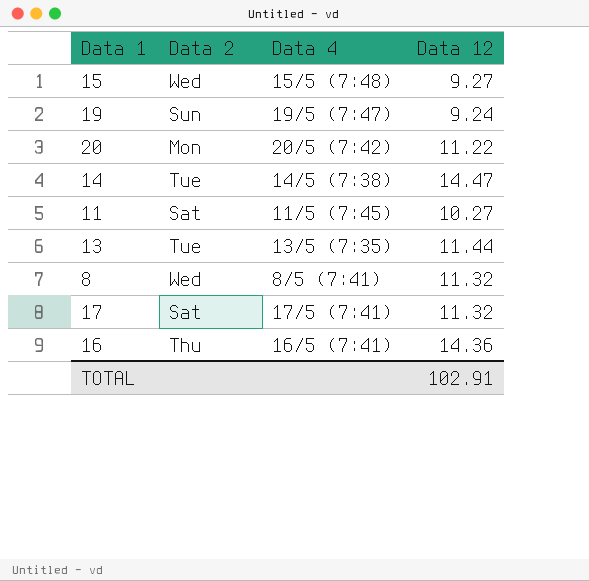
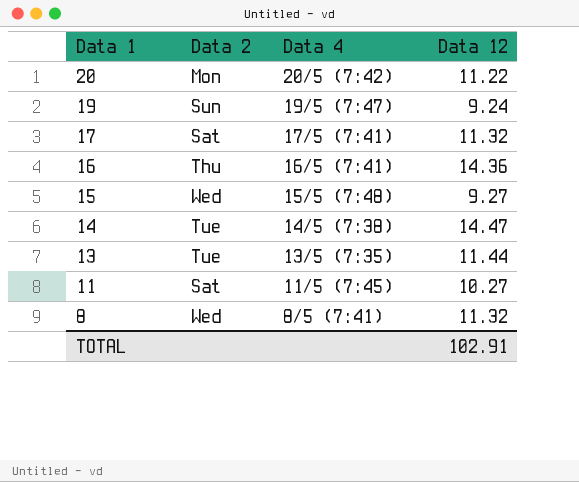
row order: none -> Data 1 descending

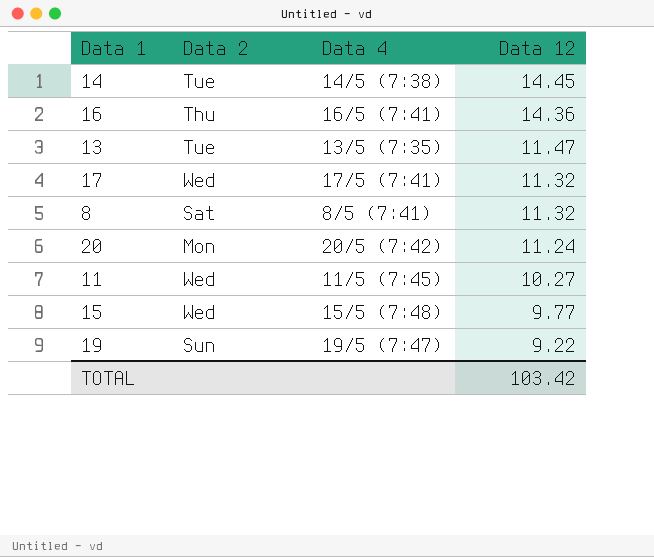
row order: Data 1 descending -> Data 12 descending
14 | Data 12: 14.47 -> 14.45
13 | Data 12: 11.44 -> 11.47
17 | Data 2: Sat -> Wed
8 | Data 2: Wed -> Sat
20 | Data 12: 11.22 -> 11.24
11 | Data 2: Sat -> Wed
15 | Data 12: 9.27 -> 9.77
19 | Data 12: 9.24 -> 9.22
TOTAL | Data 12: 102.91 -> 103.42

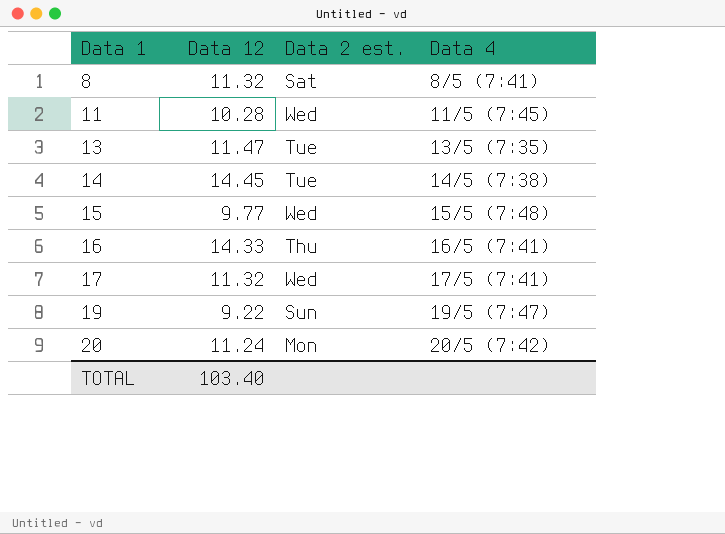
row order: Data 12 descending -> Data 1 ascending
column Data 12 | position: 4 -> 2
column name: Data 2 -> Data 2 est.
11 | Data 12: 10.27 -> 10.28
16 | Data 12: 14.36 -> 14.33
TOTAL | Data 12: 103.42 -> 103.40

